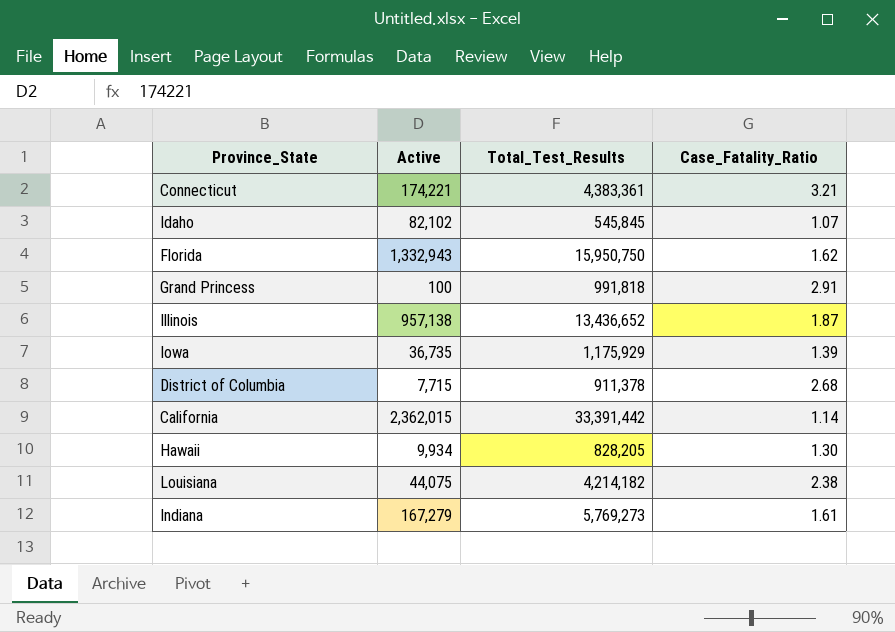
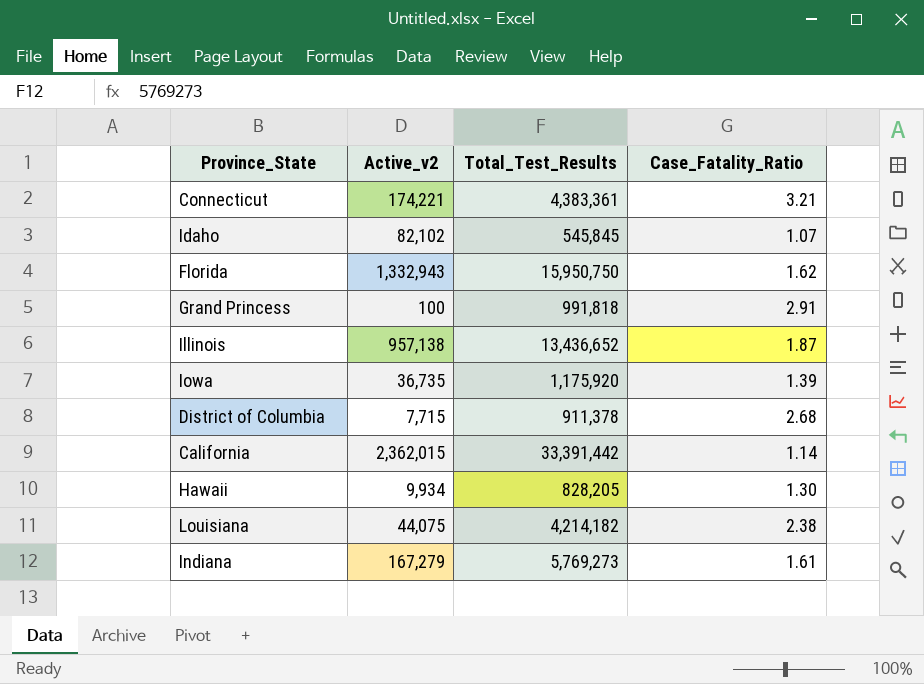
column name: Active -> Active_v2
Iowa | Total_Test_Results: 1,175,929 -> 1,175,920

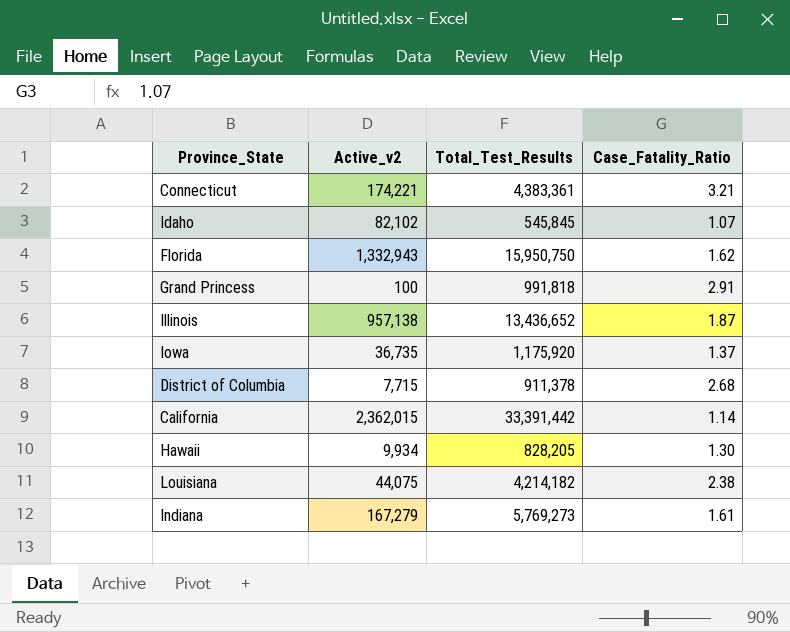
Iowa | Case_Fatality_Ratio: 1.39 -> 1.37

